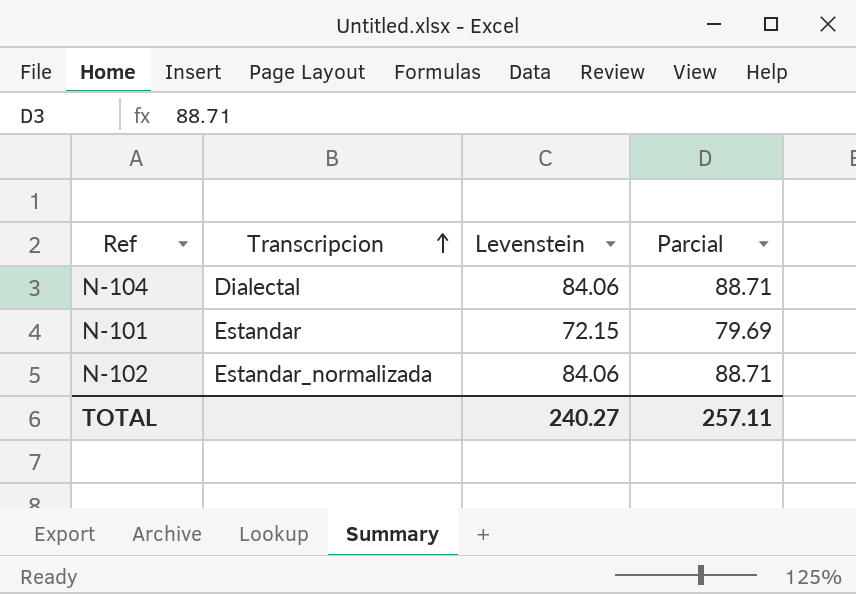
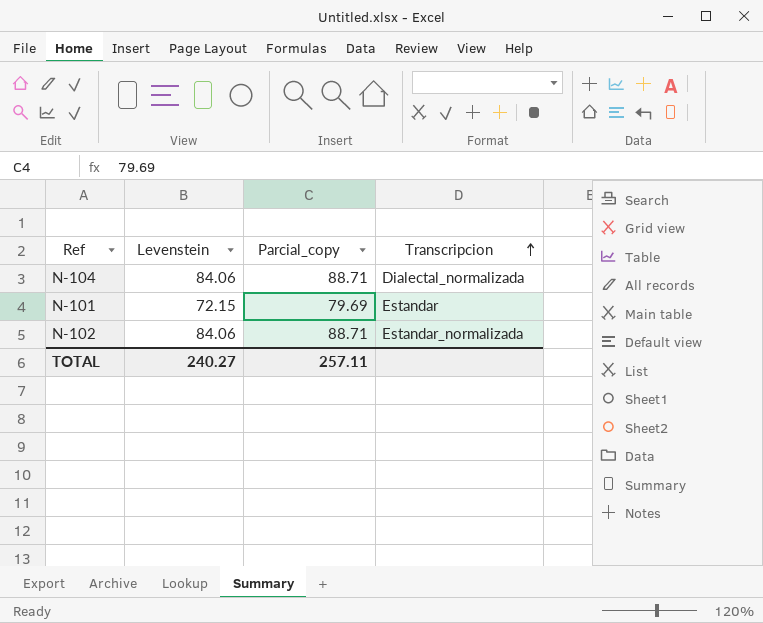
column name: Parcial -> Parcial_copy
column Transcripcion | position: 2 -> 4
N-104 | Transcripcion: Dialectal -> Dialectal_normalizada

